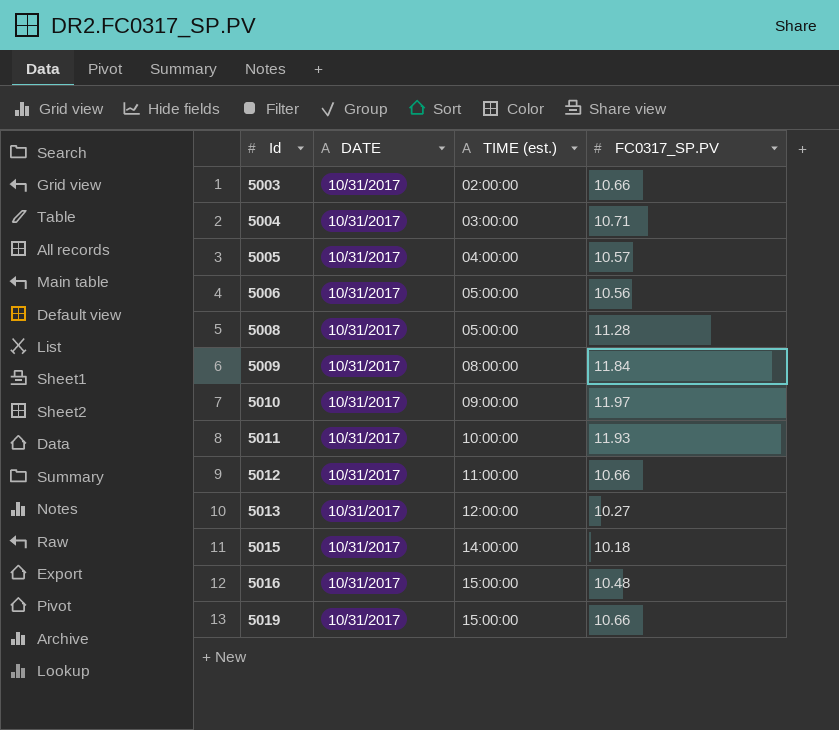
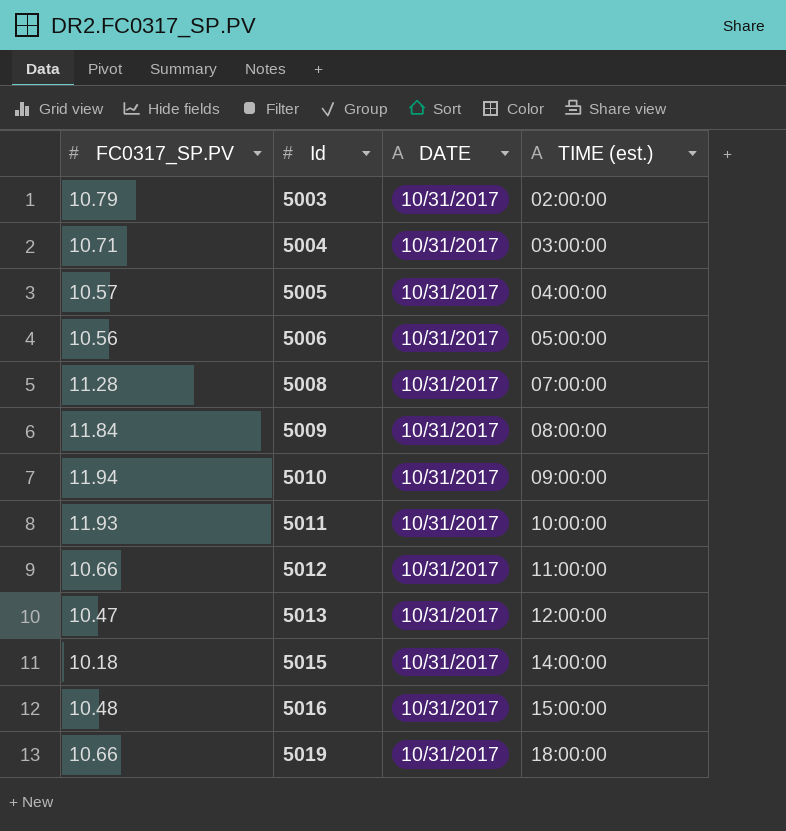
column FC0317_SP.PV | position: 4 -> 1
5003 | FC0317_SP.PV: 10.66 -> 10.79
5008 | TIME (est.): 05:00:00 -> 07:00:00
5010 | FC0317_SP.PV: 11.97 -> 11.94
5013 | FC0317_SP.PV: 10.27 -> 10.47
5019 | TIME (est.): 15:00:00 -> 18:00:00

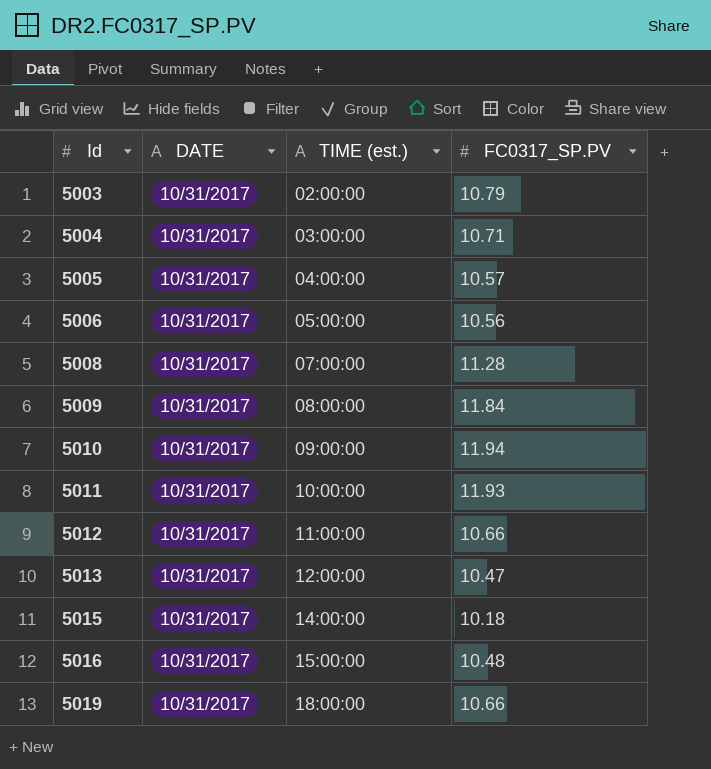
column FC0317_SP.PV | position: 1 -> 4

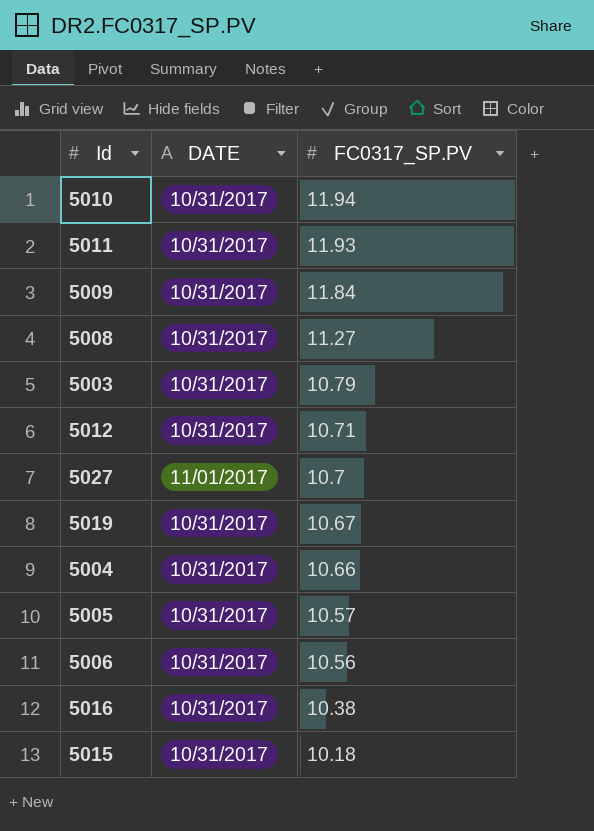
row order: Id ascending -> FC0317_SP.PV descending
column TIME (est.) | position: 3 -> none
row 5013: 10/31/2017 | 12:00:00 | 10.47 -> none
5008 | FC0317_SP.PV: 11.28 -> 11.27
5012 | FC0317_SP.PV: 10.66 -> 10.71
row 5027: none -> 11/01/2017 | 10.7
5019 | FC0317_SP.PV: 10.66 -> 10.67
5004 | FC0317_SP.PV: 10.71 -> 10.66
5016 | FC0317_SP.PV: 10.48 -> 10.38

